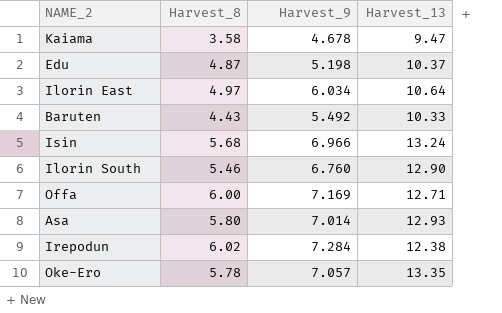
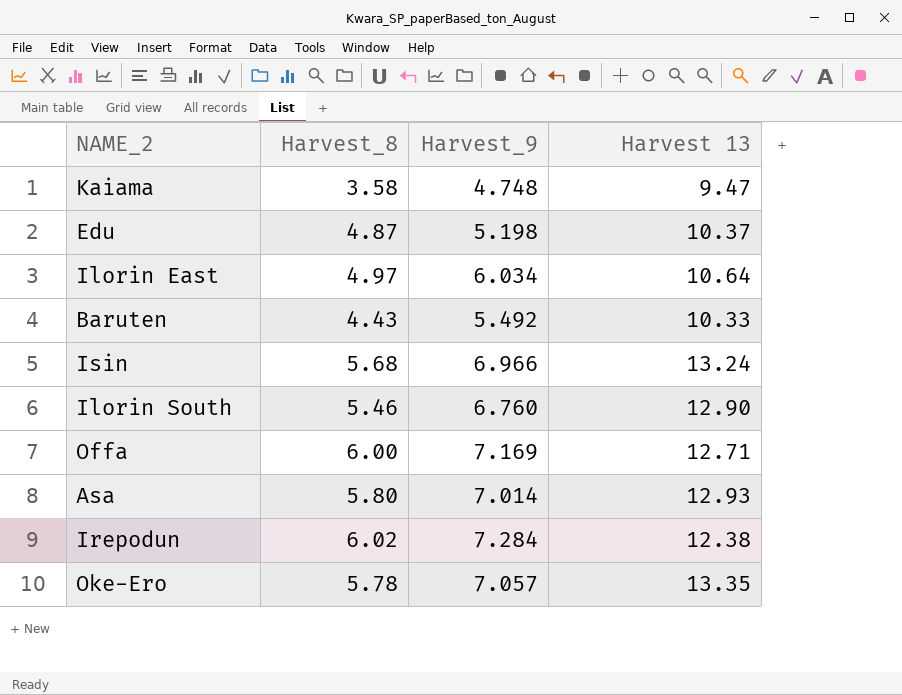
column name: Harvest_13 -> Harvest 13
Kaiama | Harvest_9: 4.678 -> 4.748

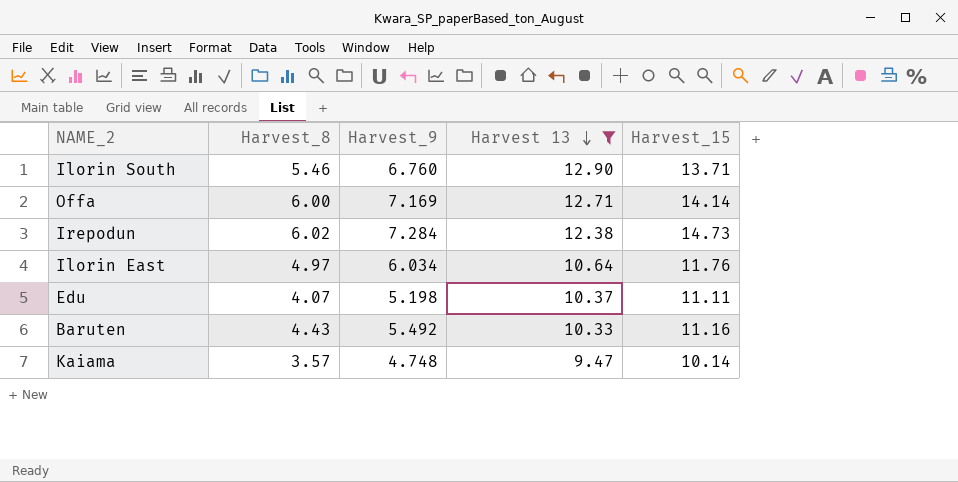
filter: none -> Harvest 13 <= 12.90
row order: none -> Harvest 13 descending
column Harvest_15 | position: none -> 5
Edu | Harvest_8: 4.87 -> 4.07
Kaiama | Harvest_8: 3.58 -> 3.57

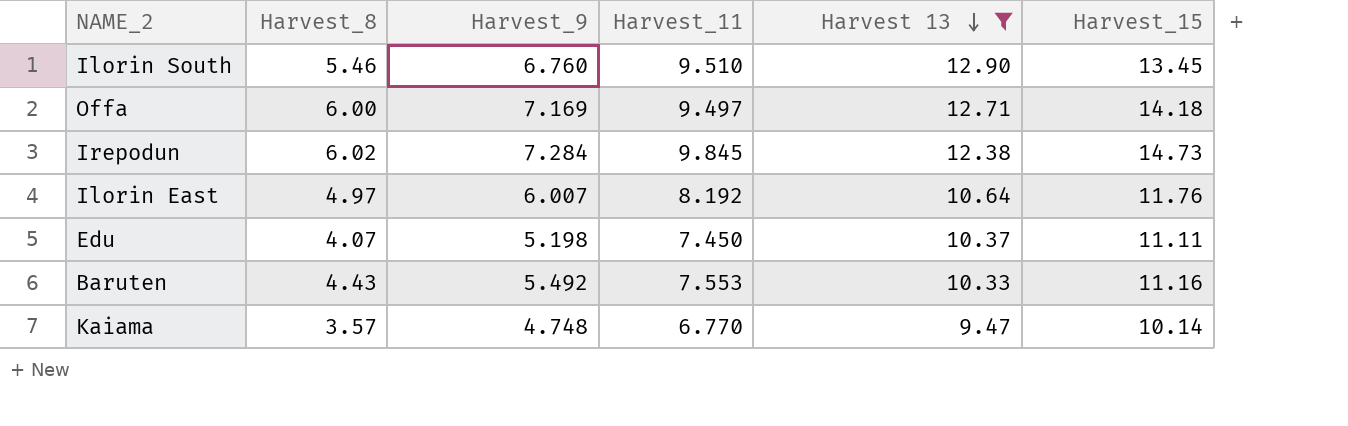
column Harvest_11 | position: none -> 4
Ilorin South | Harvest_15: 13.71 -> 13.45
Offa | Harvest_15: 14.14 -> 14.18
Ilorin East | Harvest_9: 6.034 -> 6.007

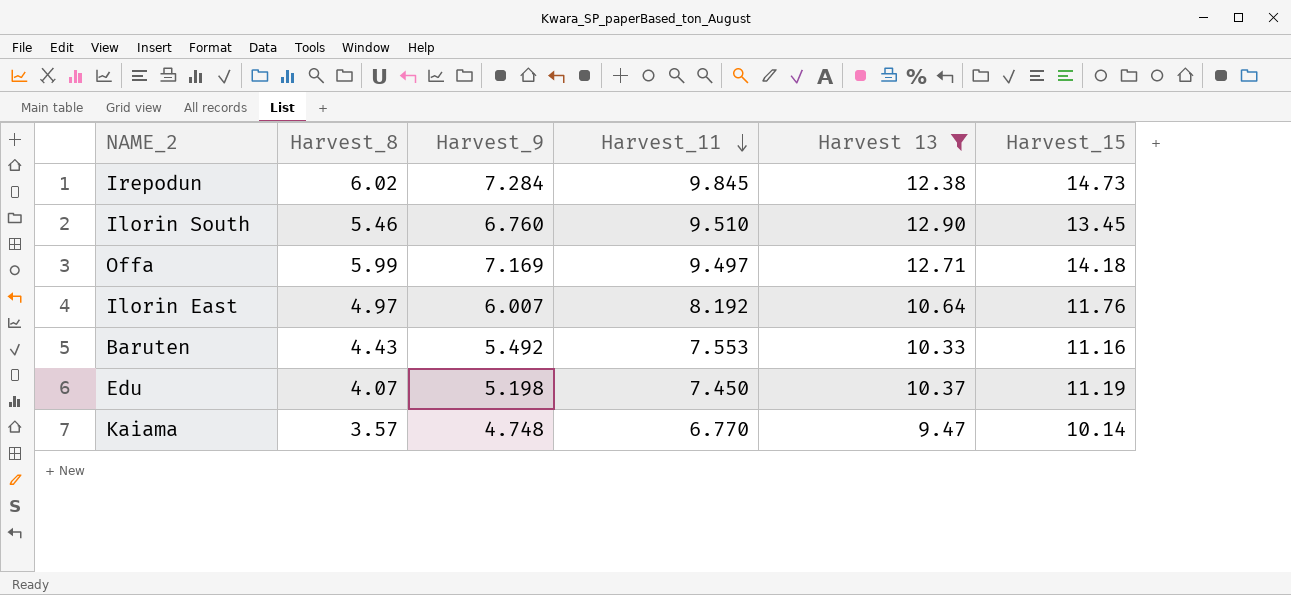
row order: Harvest 13 descending -> Harvest_11 descending
Offa | Harvest_8: 6.00 -> 5.99
Edu | Harvest_15: 11.11 -> 11.19

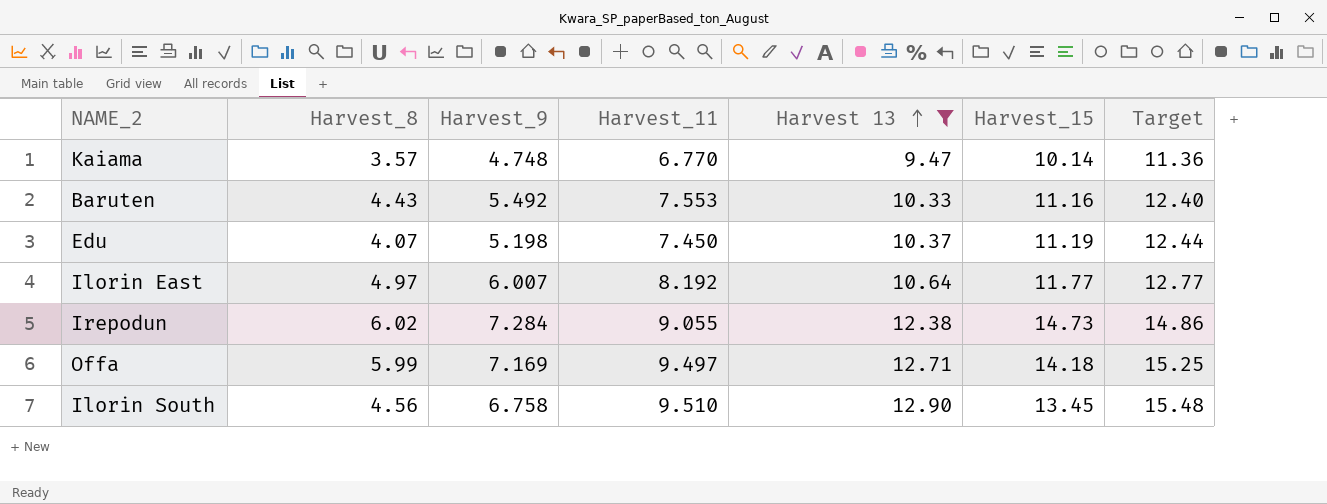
row order: Harvest_11 descending -> Harvest 13 ascending
column Target | formula: none -> [Harvest 13] * 1.2
Ilorin East | Harvest_15: 11.76 -> 11.77
Irepodun | Harvest_11: 9.845 -> 9.055
Ilorin South | Harvest_8: 5.46 -> 4.56
Ilorin South | Harvest_9: 6.760 -> 6.758

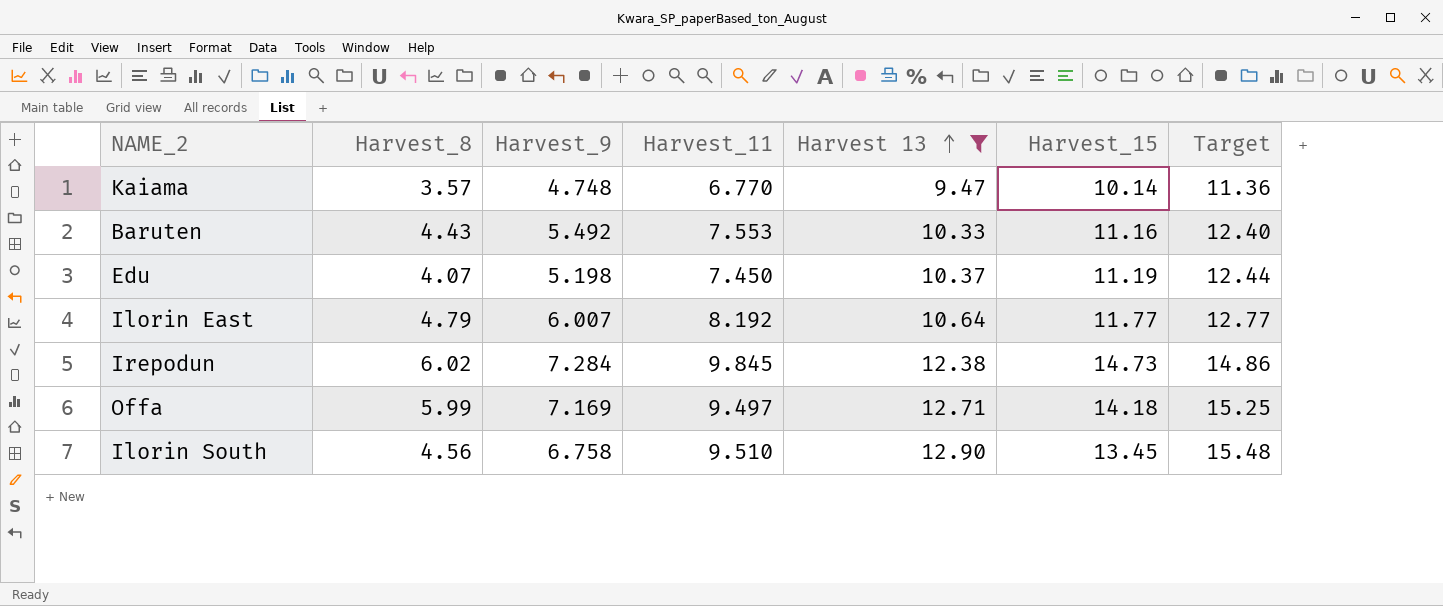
Ilorin East | Harvest_8: 4.97 -> 4.79
Irepodun | Harvest_11: 9.055 -> 9.845

